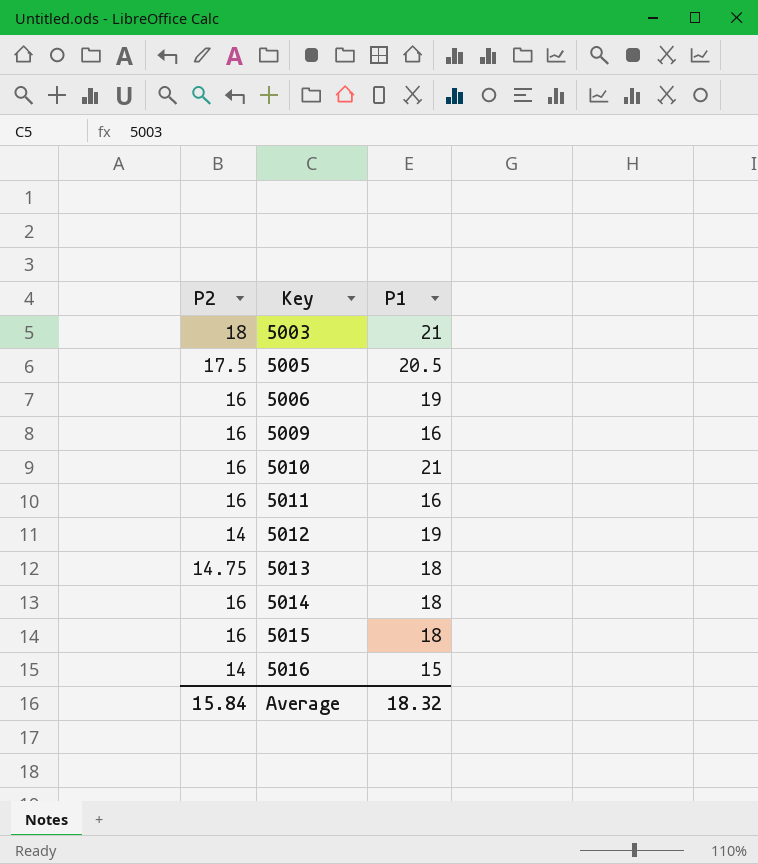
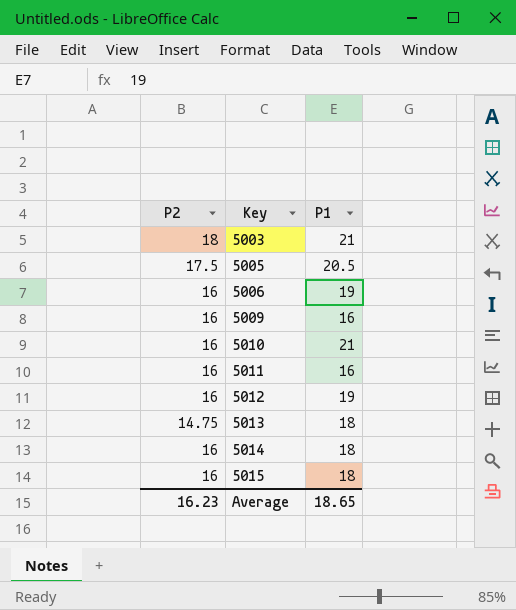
row 5016: 14 | 15 -> none
5012 | P2: 14 -> 16
Average | P2: 15.84 -> 16.23
Average | P1: 18.32 -> 18.65

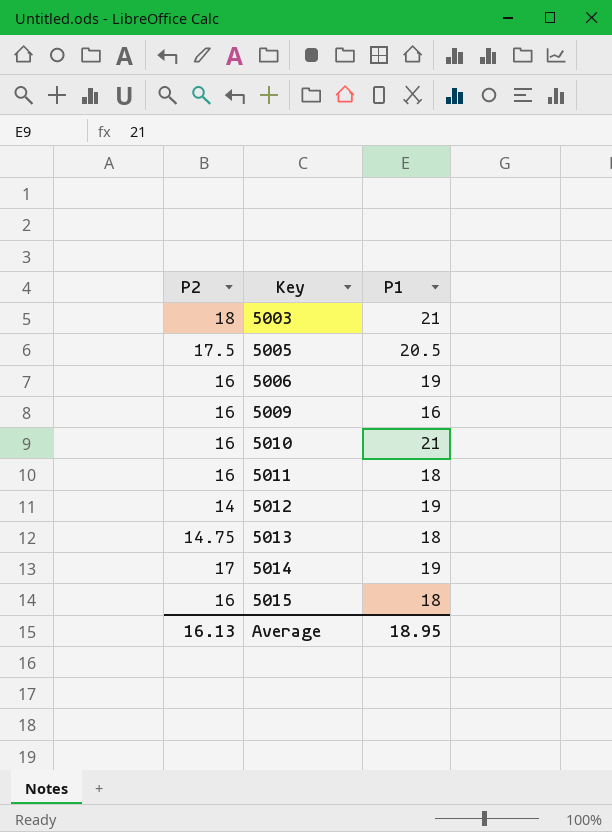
5011 | P1: 16 -> 18
5012 | P2: 16 -> 14
5014 | P2: 16 -> 17
5014 | P1: 18 -> 19
Average | P2: 16.23 -> 16.13
Average | P1: 18.65 -> 18.95

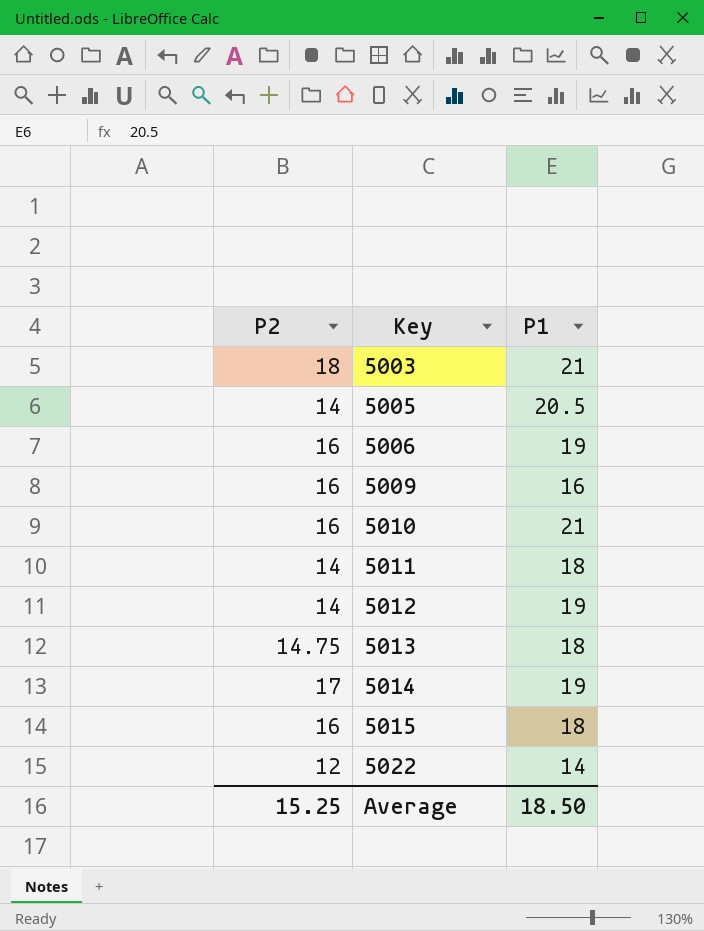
5005 | P2: 17.5 -> 14
5011 | P2: 16 -> 14
row 5022: none -> 12 | 14
Average | P2: 16.13 -> 15.25
Average | P1: 18.95 -> 18.50

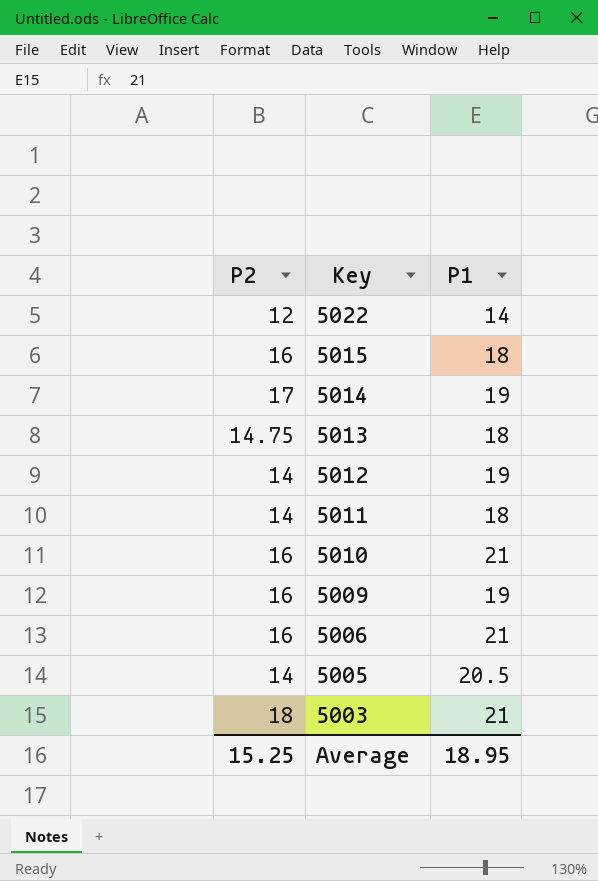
row order: Key ascending -> Key descending
5009 | P1: 16 -> 19
5006 | P1: 19 -> 21
Average | P1: 18.50 -> 18.95

